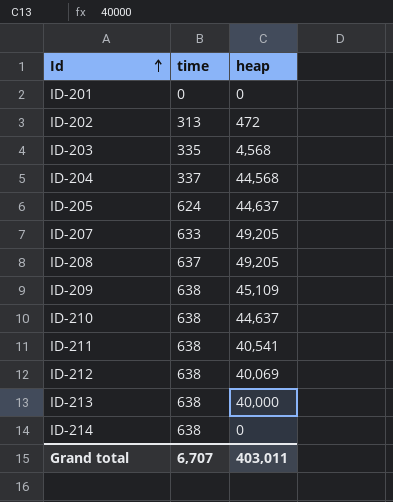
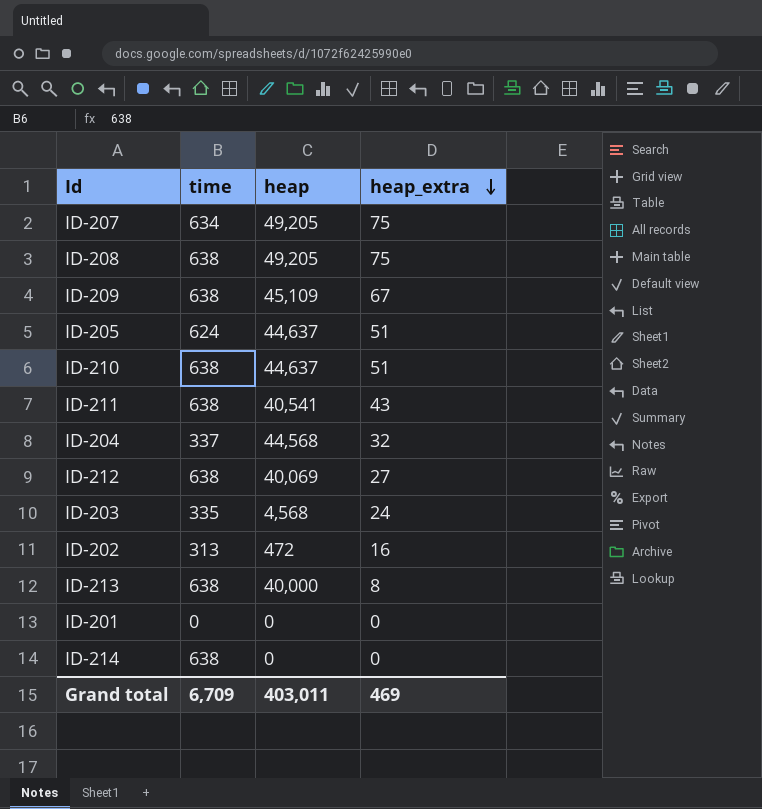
row order: Id ascending -> heap_extra descending
column heap_extra | position: none -> 4
ID-207 | time: 633 -> 634
ID-208 | time: 637 -> 638
Grand total | time: 6,707 -> 6,709

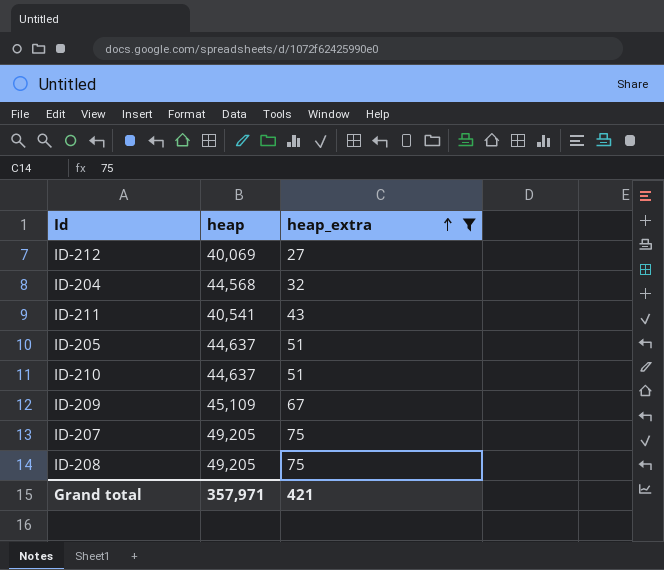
filter: none -> heap_extra >= 27
row order: heap_extra descending -> heap_extra ascending
column time | position: 2 -> none
Grand total | heap: 403,011 -> 357,971
Grand total | heap_extra: 469 -> 421

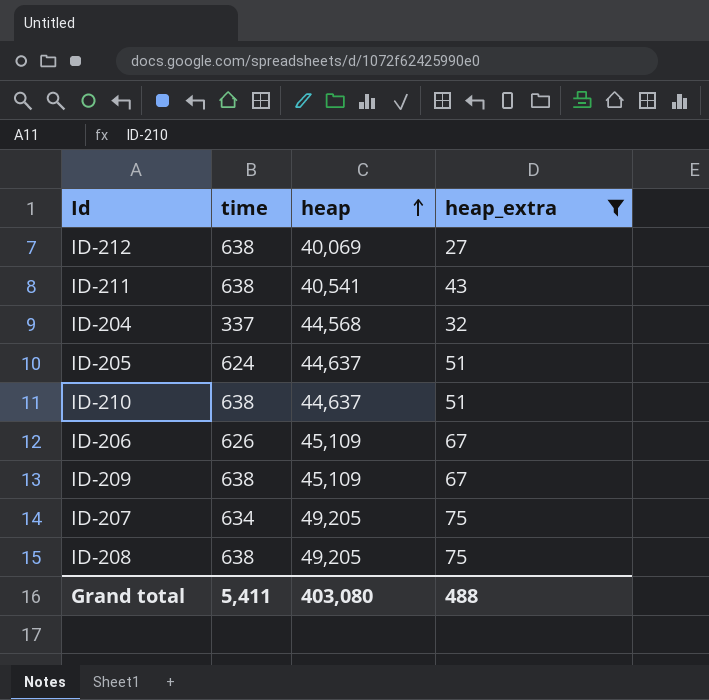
row order: heap_extra ascending -> heap ascending
column time | position: none -> 2
row ID-206: none -> 626 | 45,109 | 67
Grand total | heap: 357,971 -> 403,080
Grand total | heap_extra: 421 -> 488

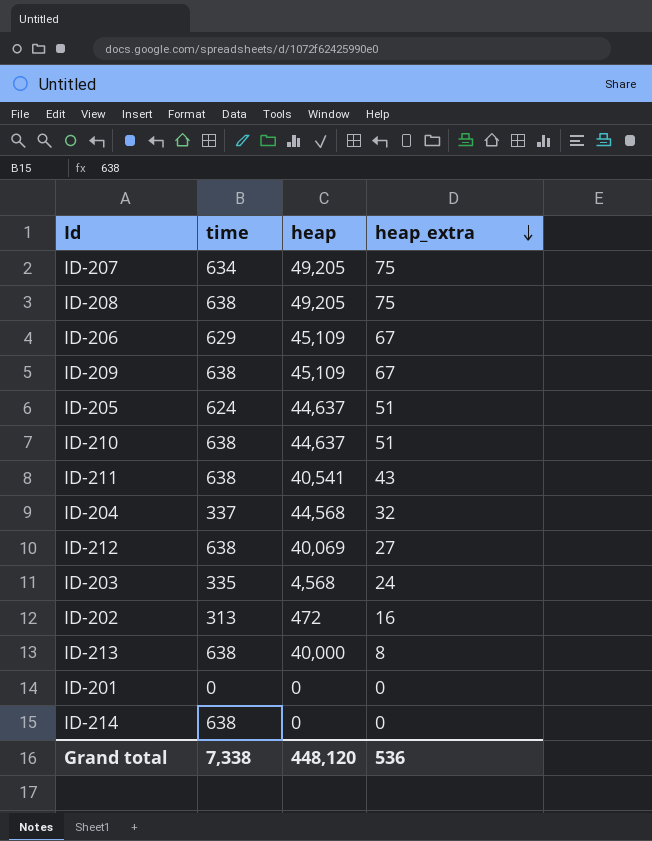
filter: heap_extra >= 27 -> none
row order: heap ascending -> heap_extra descending
ID-206 | time: 626 -> 629
Grand total | time: 5,411 -> 7,338
Grand total | heap: 403,080 -> 448,120
Grand total | heap_extra: 488 -> 536

